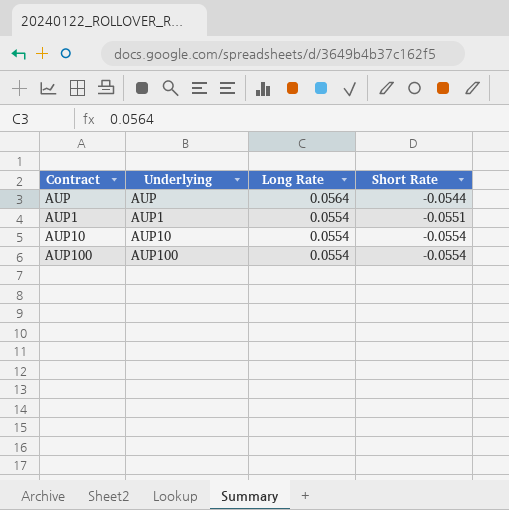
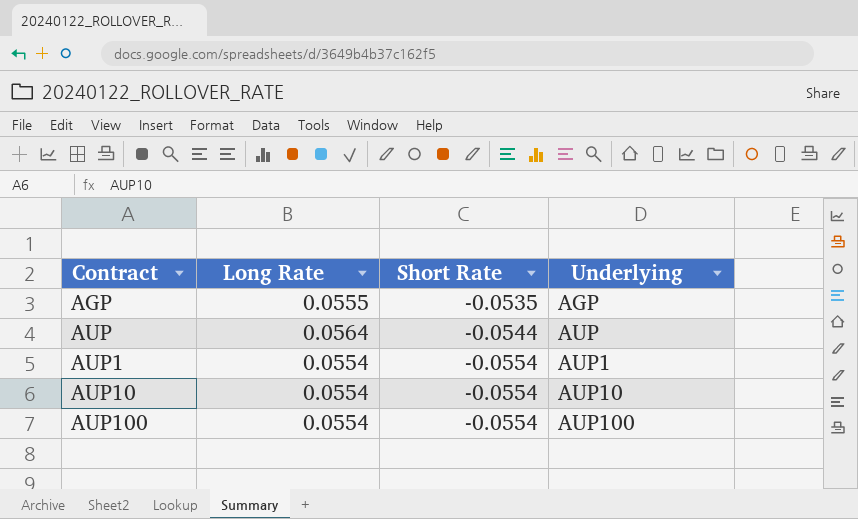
column Underlying | position: 2 -> 4
row AGP: none -> 0.0555 | -0.0535 | AGP
AUP1 | Short Rate: -0.0551 -> -0.0554

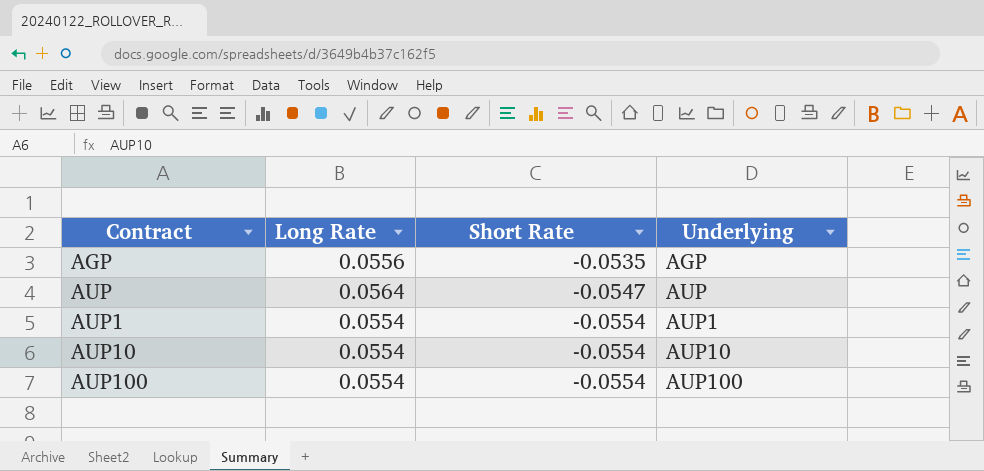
AGP | Long Rate: 0.0555 -> 0.0556
AUP | Short Rate: -0.0544 -> -0.0547

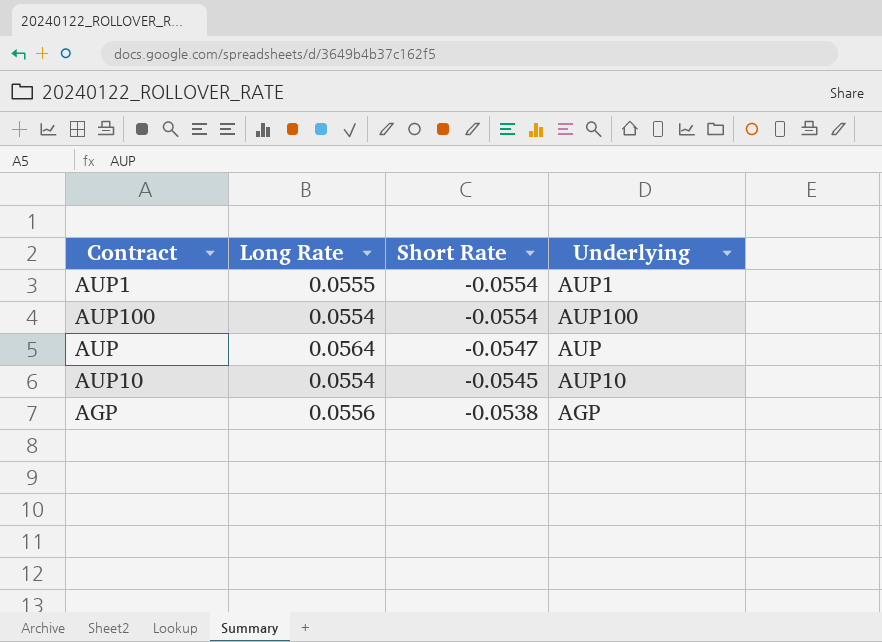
row order: Contract ascending -> Short Rate ascending
AUP1 | Long Rate: 0.0554 -> 0.0555
AUP10 | Short Rate: -0.0554 -> -0.0545
AGP | Short Rate: -0.0535 -> -0.0538

